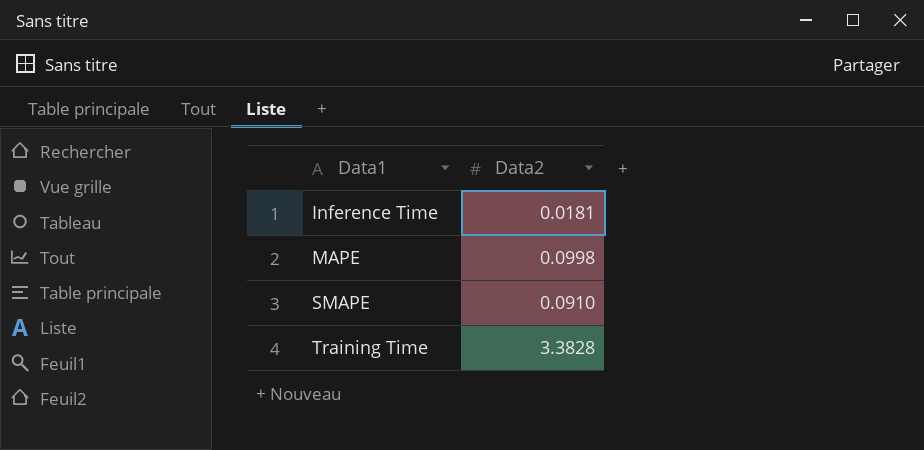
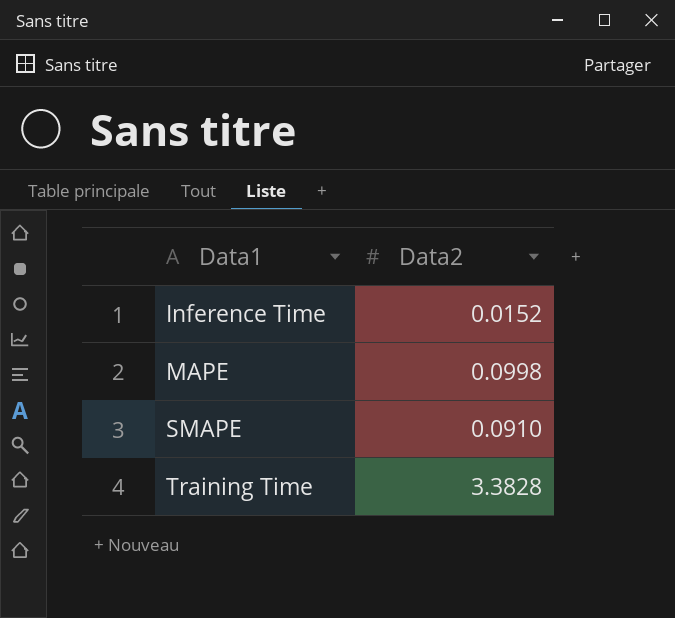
Inference Time | Data2: 0.0181 -> 0.0152

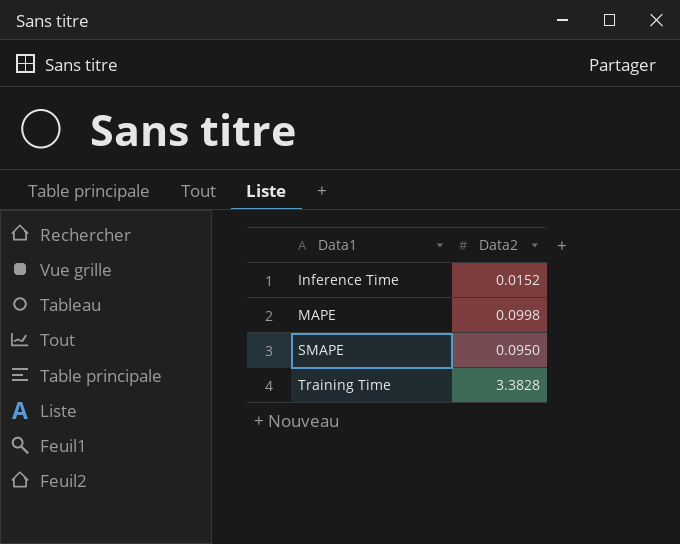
SMAPE | Data2: 0.0910 -> 0.0950

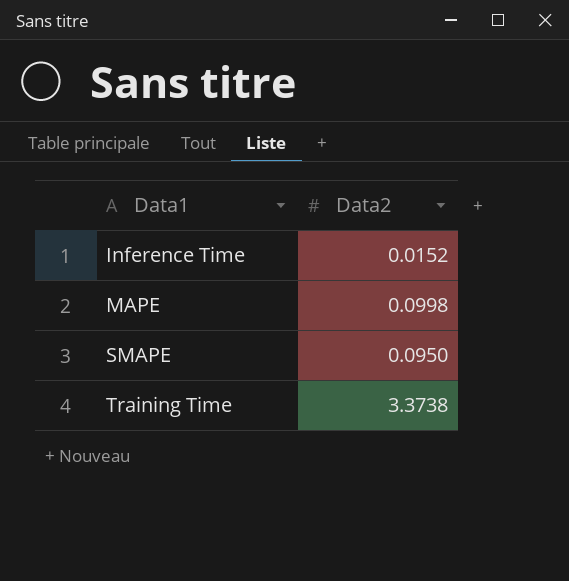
Training Time | Data2: 3.3828 -> 3.3738

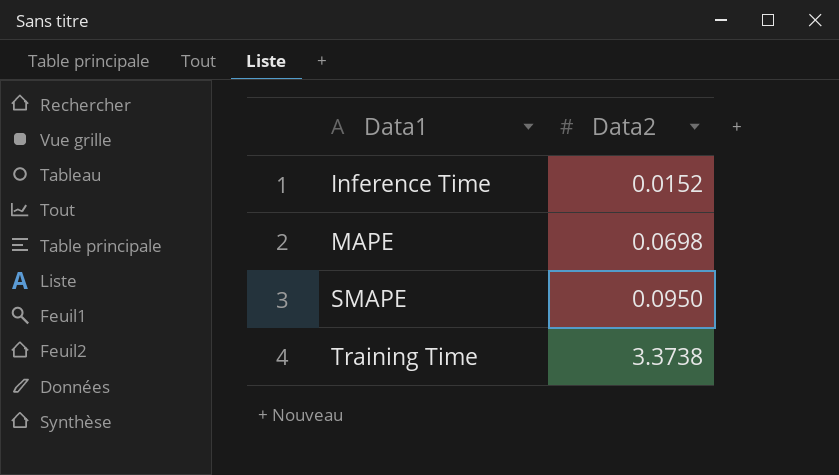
MAPE | Data2: 0.0998 -> 0.0698

